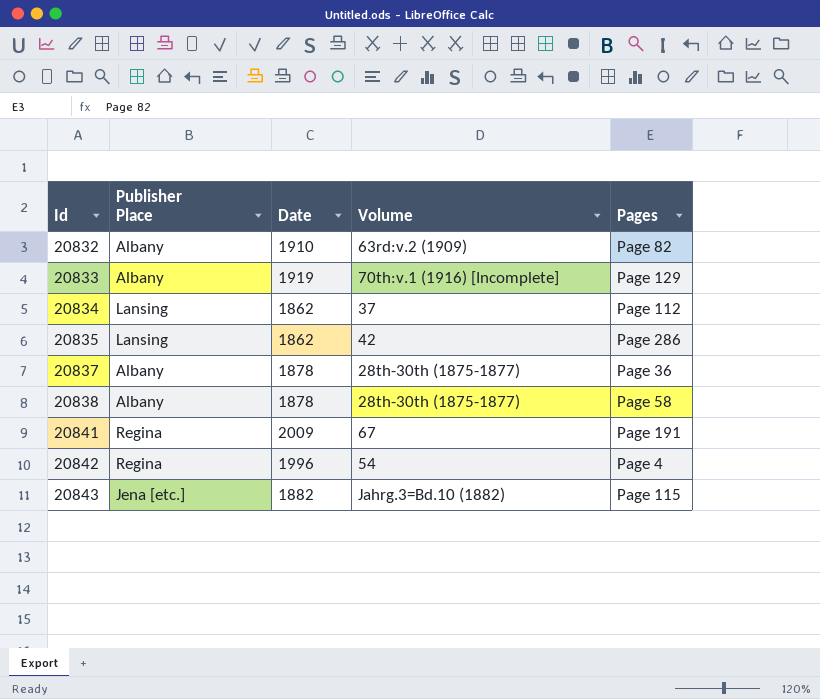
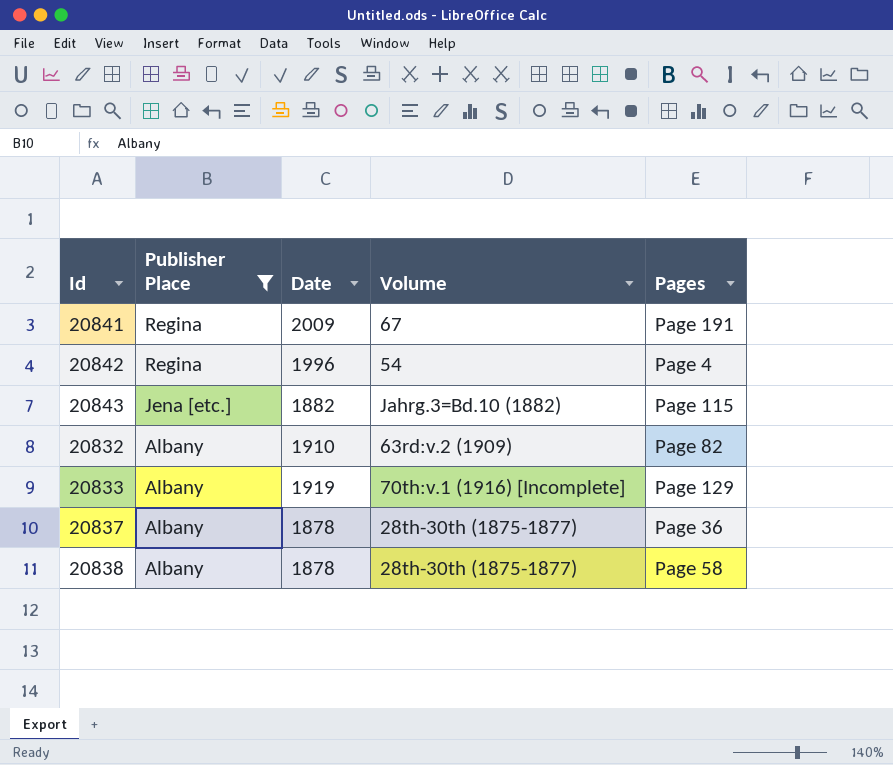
filter: none -> Publisher Place != Lansing
row order: Id ascending -> Publisher Place descending

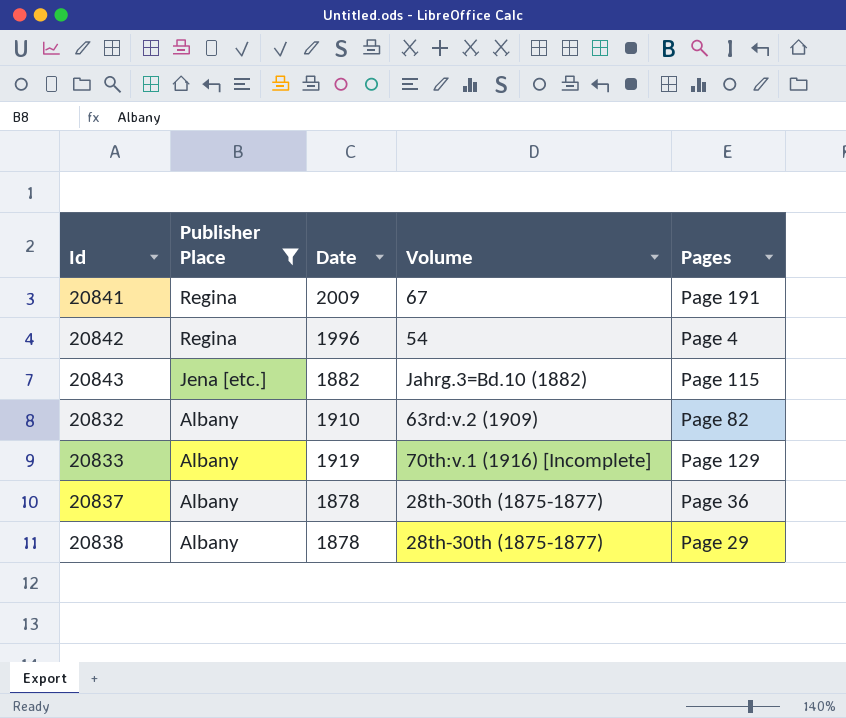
20838 | Pages: Page 58 -> Page 29

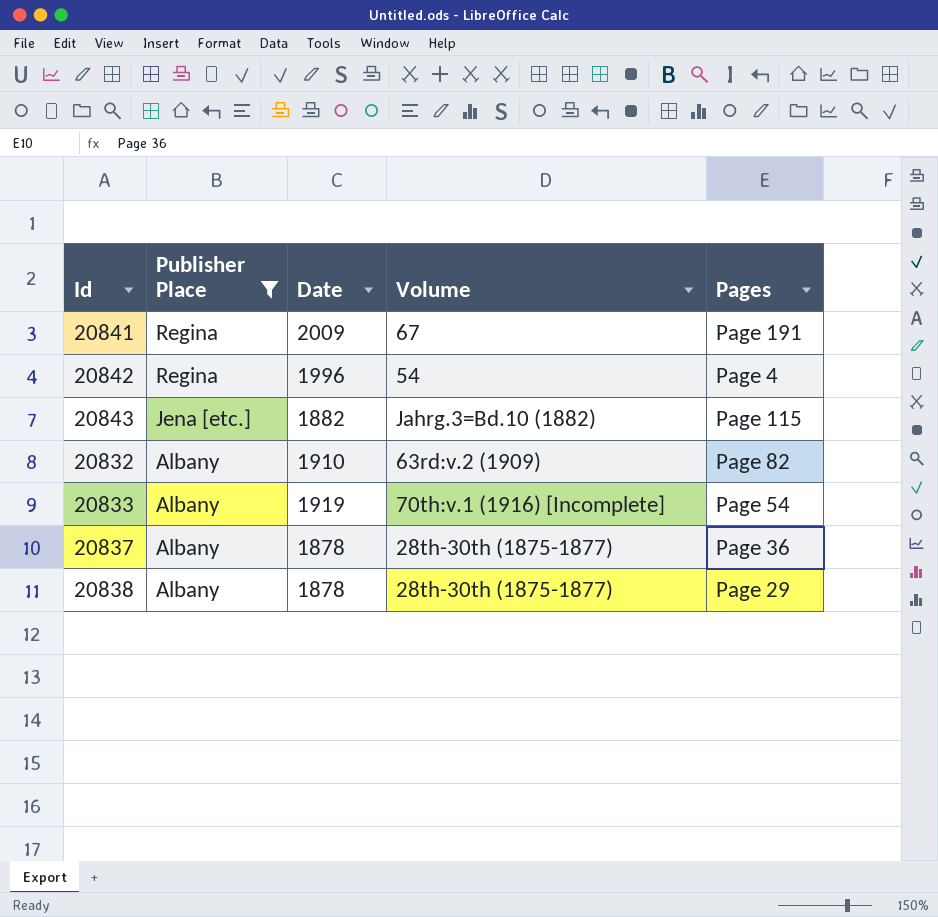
20833 | Pages: Page 129 -> Page 54

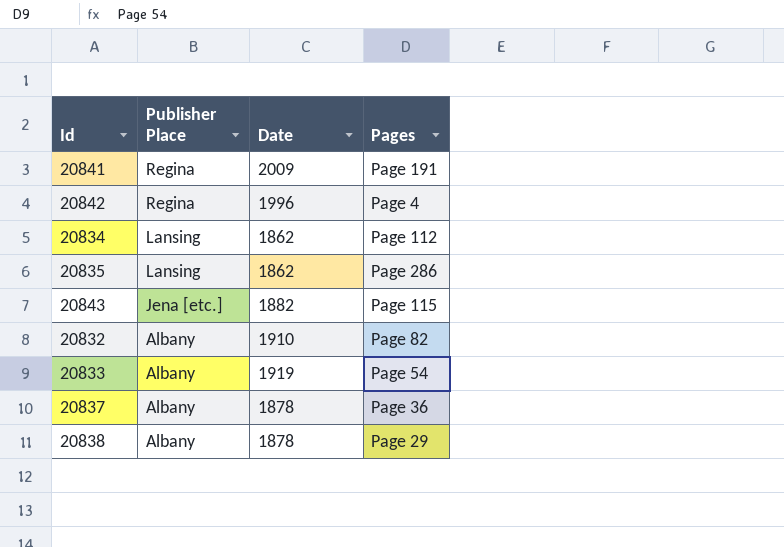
filter: Publisher Place != Lansing -> none
column Volume | position: 4 -> none

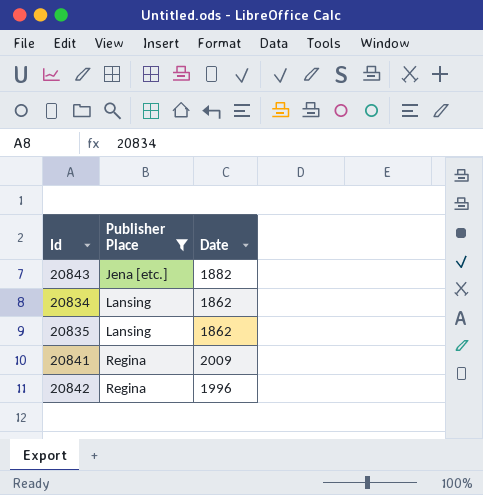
filter: none -> Publisher Place != Albany
row order: Publisher Place descending -> Publisher Place ascending
column Pages | position: 4 -> none

